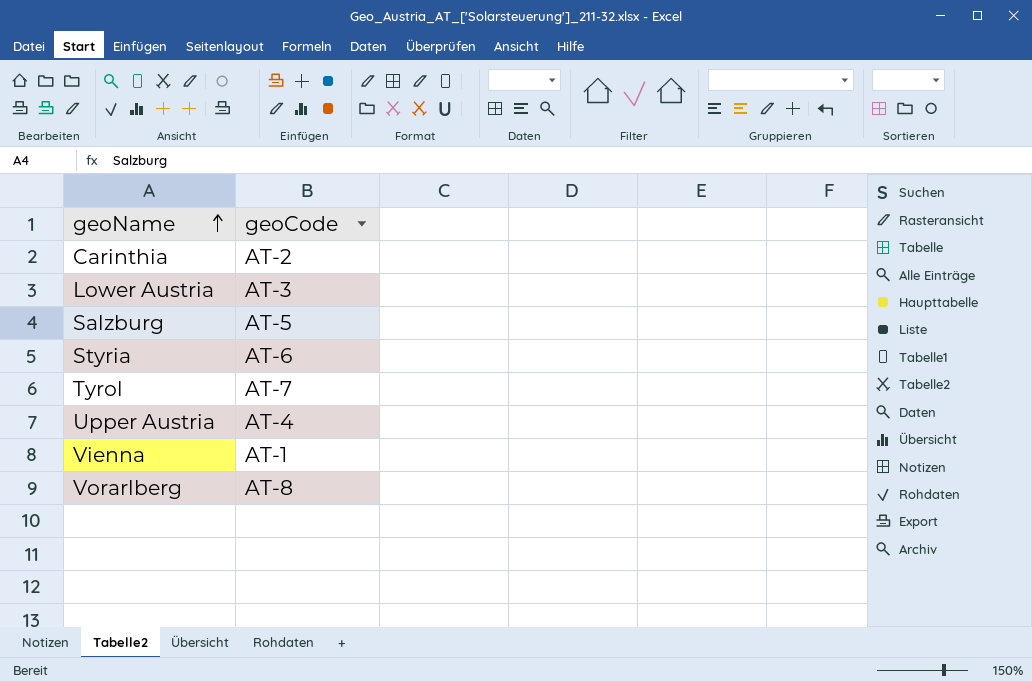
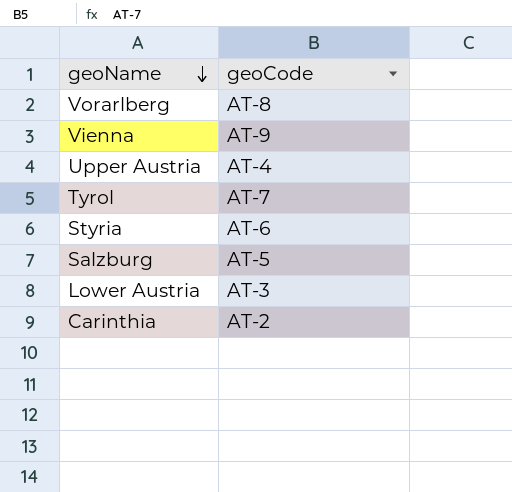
row order: geoName ascending -> geoName descending
Vienna | geoCode: AT-1 -> AT-9

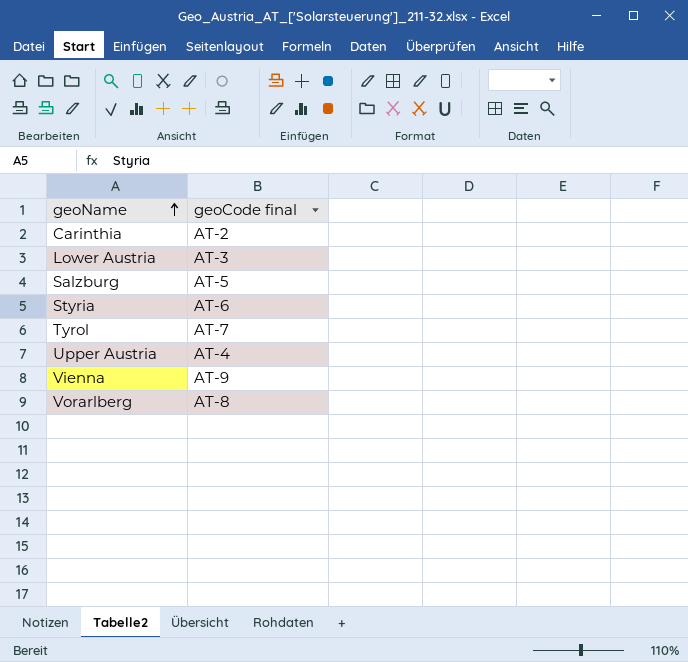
row order: geoName descending -> geoName ascending
column name: geoCode -> geoCode final

